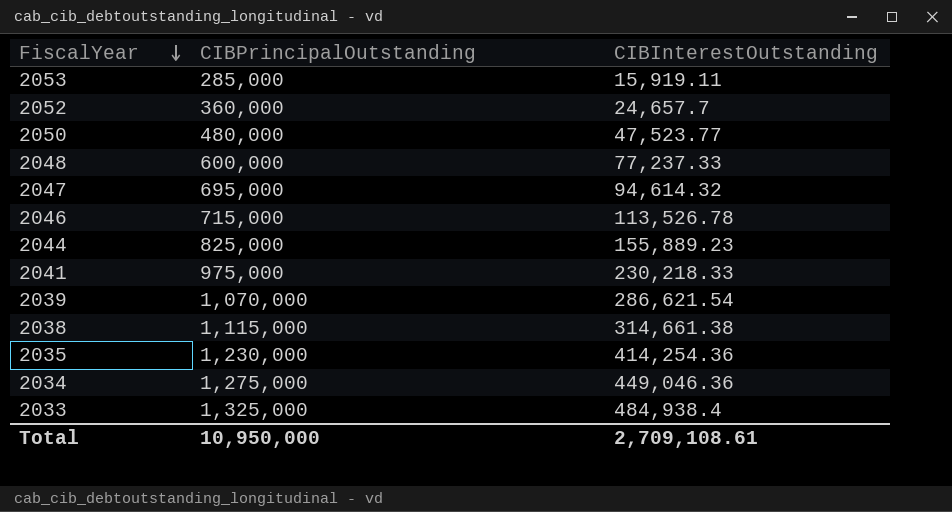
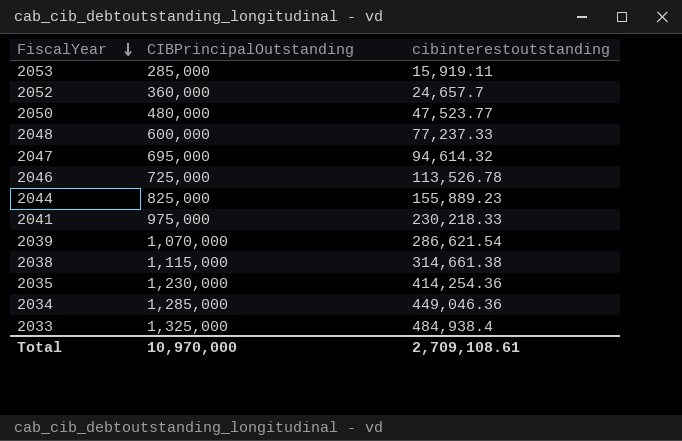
column name: CIBInterestOutstanding -> cibinterestoutstanding
2046 | CIBPrincipalOutstanding: 715,000 -> 725,000
2034 | CIBPrincipalOutstanding: 1,275,000 -> 1,285,000
Total | CIBPrincipalOutstanding: 10,950,000 -> 10,970,000

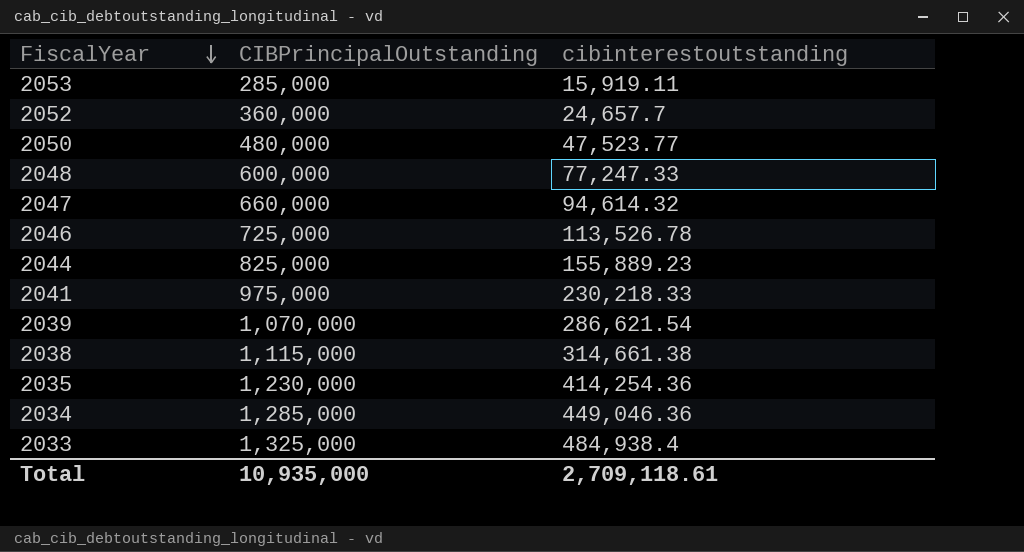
2048 | cibinterestoutstanding: 77,237.33 -> 77,247.33
2047 | CIBPrincipalOutstanding: 695,000 -> 660,000
Total | CIBPrincipalOutstanding: 10,970,000 -> 10,935,000
Total | cibinterestoutstanding: 2,709,108.61 -> 2,709,118.61

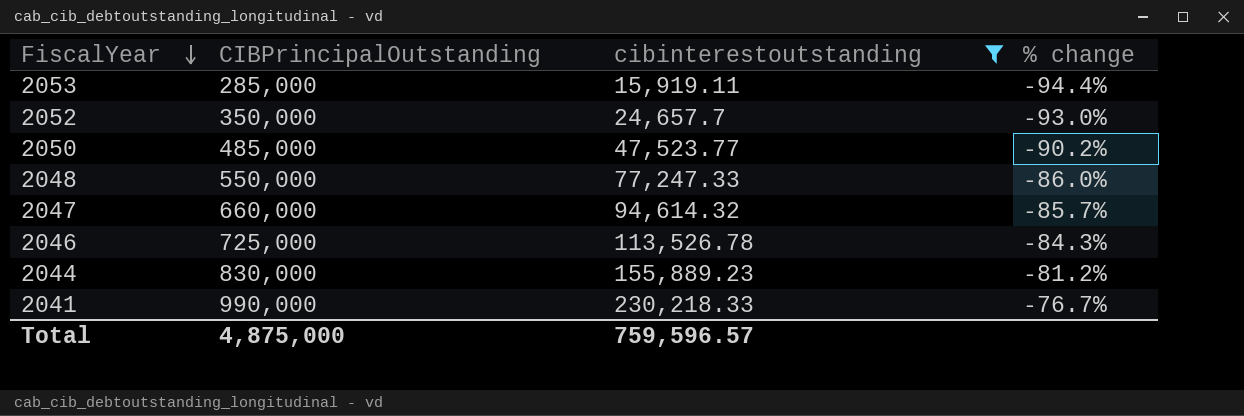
filter: none -> cibinterestoutstanding <= 230,218.33
column % change | formula: none -> ([cibinterestoutstanding] - [CIBPrincipalOutstanding]) / [CIBPrincipalOutstanding]
2052 | CIBPrincipalOutstanding: 360,000 -> 350,000
2050 | CIBPrincipalOutstanding: 480,000 -> 485,000
2048 | CIBPrincipalOutstanding: 600,000 -> 550,000
2044 | CIBPrincipalOutstanding: 825,000 -> 830,000
2041 | CIBPrincipalOutstanding: 975,000 -> 990,000
Total | CIBPrincipalOutstanding: 10,935,000 -> 4,875,000
Total | cibinterestoutstanding: 2,709,118.61 -> 759,596.57

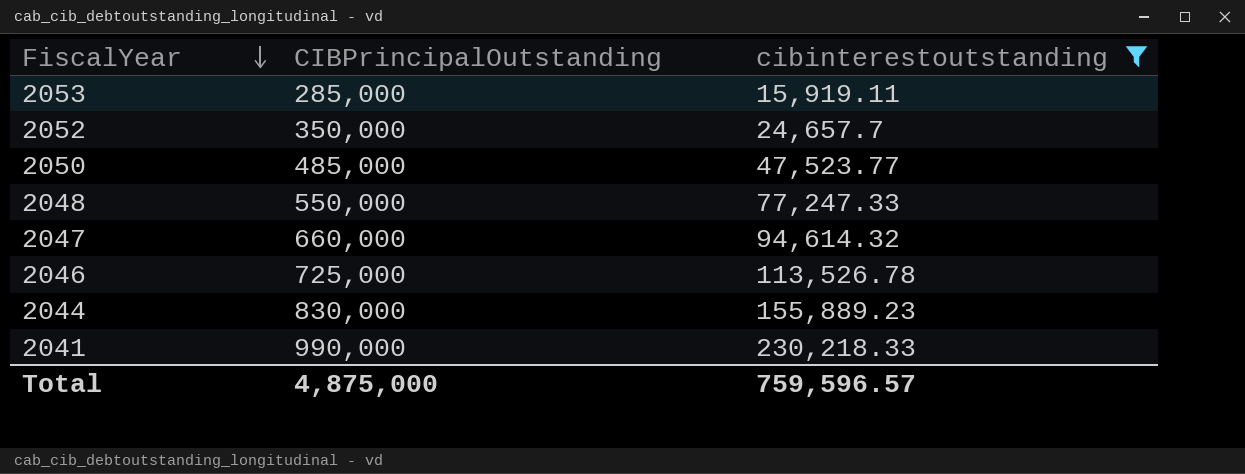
column % change | formula: ([cibinterestoutstanding] - [CIBPrincipalOutstanding]) / [CIBPrincipalOutstanding] -> none

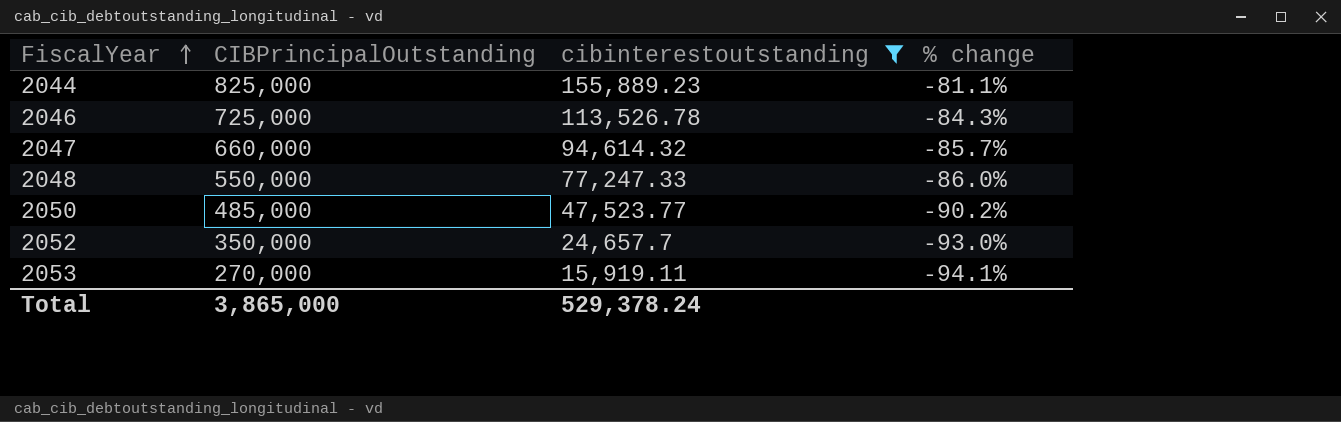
row order: FiscalYear descending -> FiscalYear ascending
column % change | formula: none -> ([cibinterestoutstanding] - [CIBPrincipalOutstanding]) / [CIBPrincipalOutstanding]
row 2041: 990,000 | 230,218.33 -> none
2044 | CIBPrincipalOutstanding: 830,000 -> 825,000
2053 | CIBPrincipalOutstanding: 285,000 -> 270,000
Total | CIBPrincipalOutstanding: 4,875,000 -> 3,865,000
Total | cibinterestoutstanding: 759,596.57 -> 529,378.24

